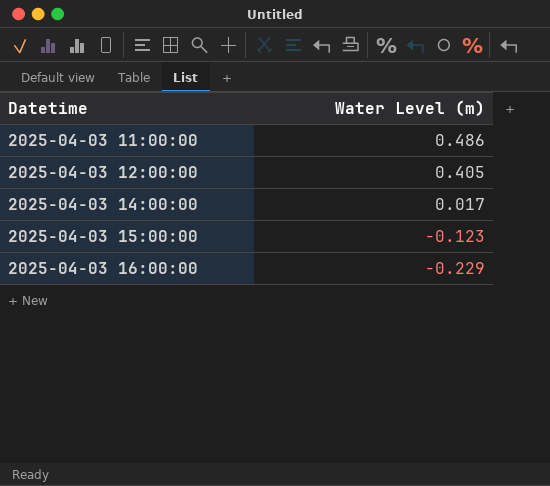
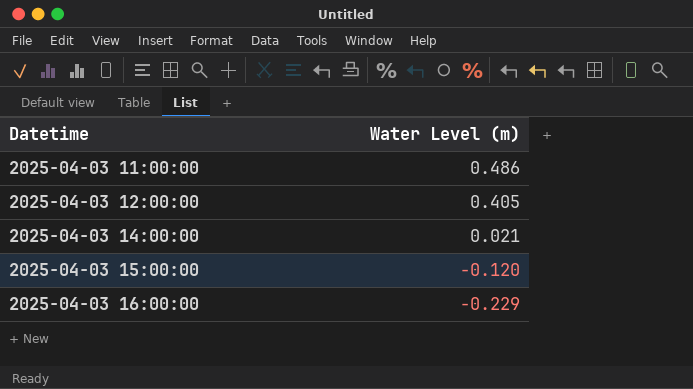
2025-04-03 14:00:00 | Water Level (m): 0.017 -> 0.021
2025-04-03 15:00:00 | Water Level (m): -0.123 -> -0.120

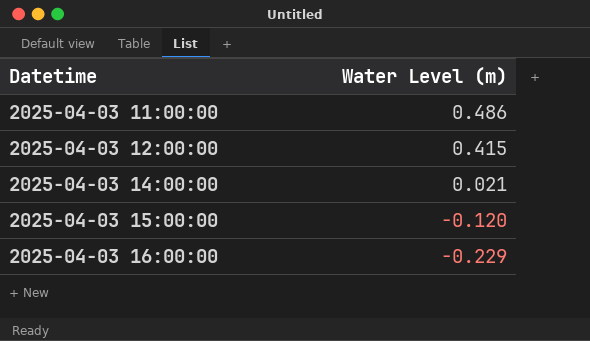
2025-04-03 12:00:00 | Water Level (m): 0.405 -> 0.415

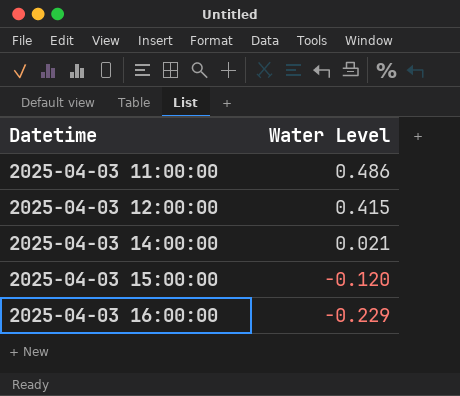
column name: Water Level (m) -> Water Level

